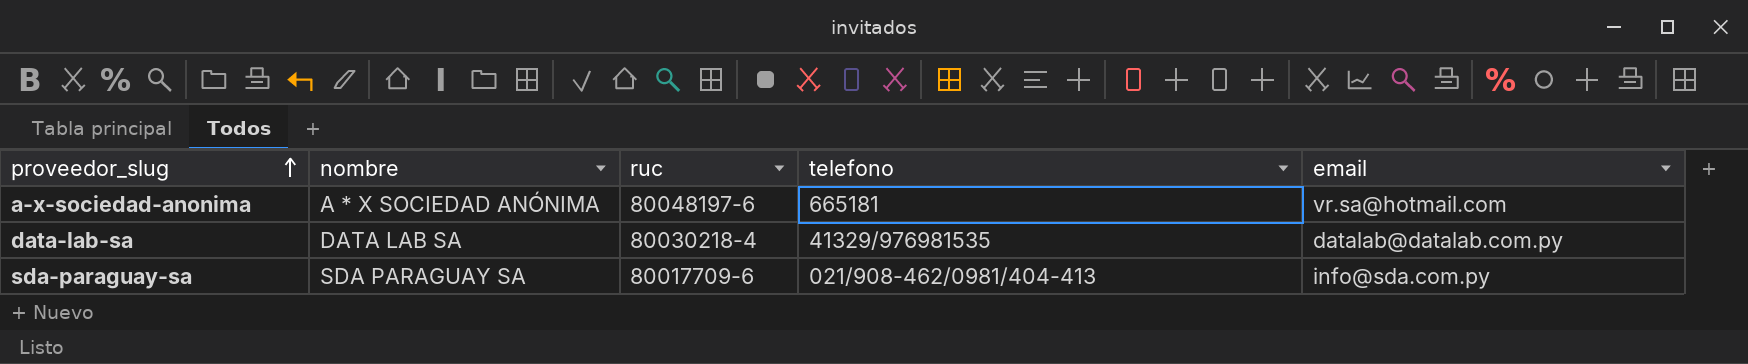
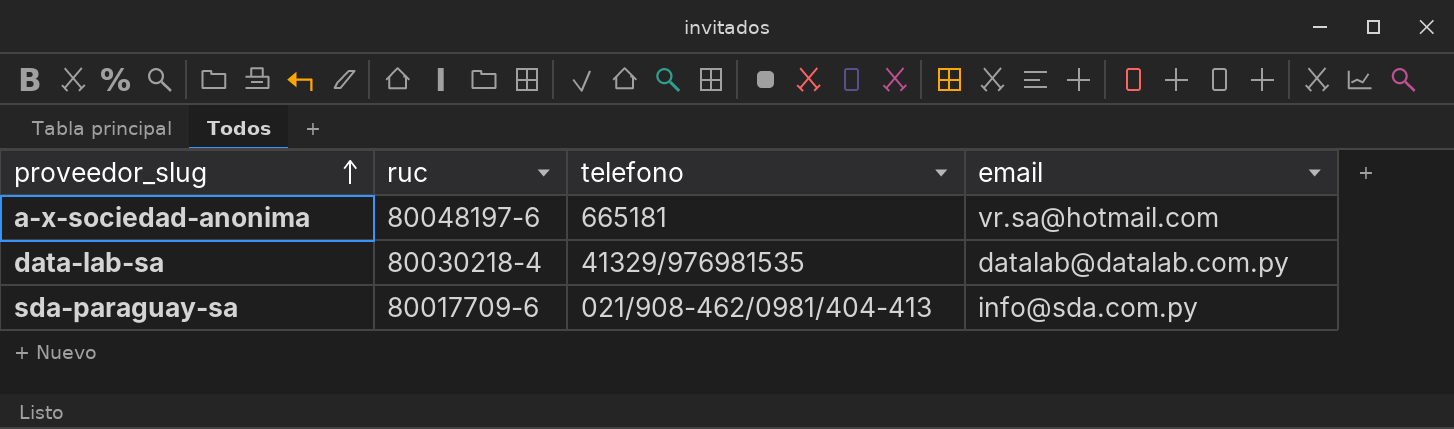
column nombre | position: 2 -> none

